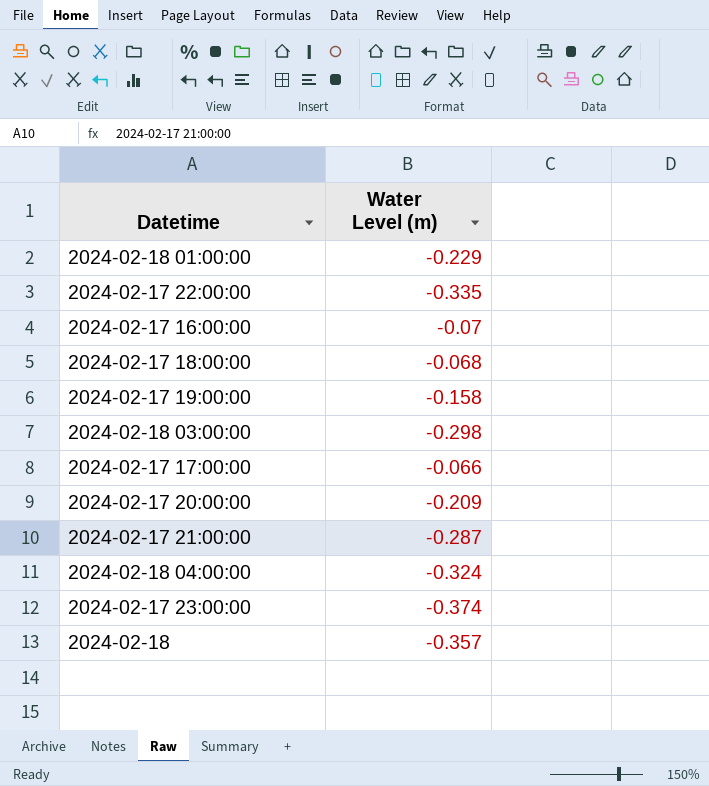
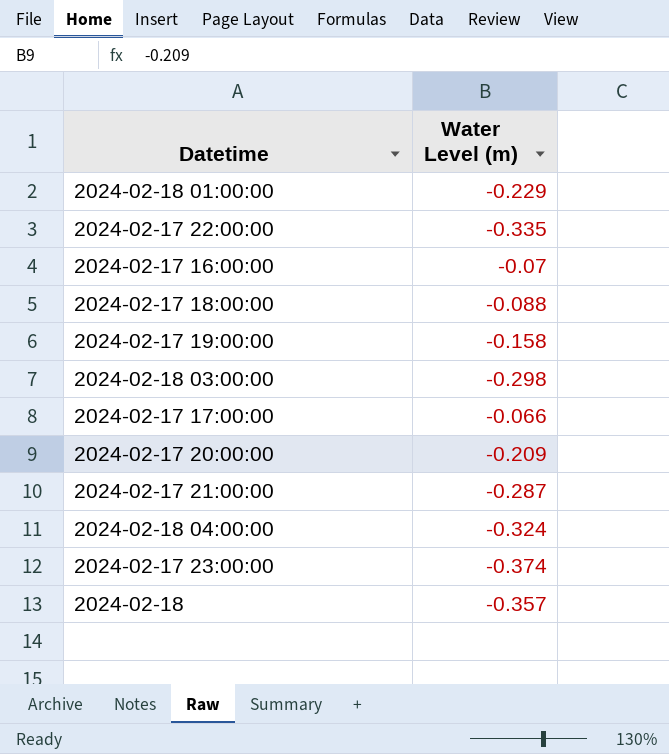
2024-02-17 18:00:00 | Water Level (m): -0.068 -> -0.088

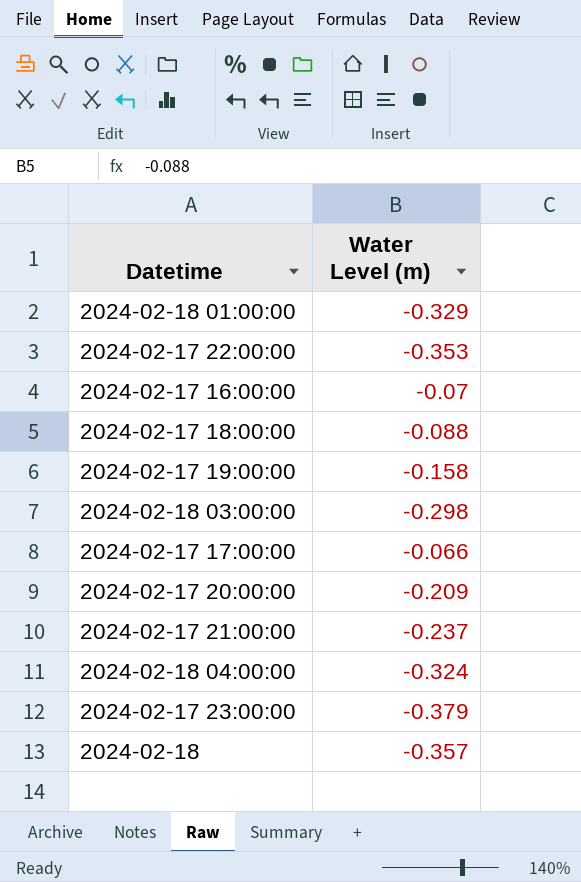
2024-02-18 01:00:00 | Water Level (m): -0.229 -> -0.329
2024-02-17 22:00:00 | Water Level (m): -0.335 -> -0.353
2024-02-17 21:00:00 | Water Level (m): -0.287 -> -0.237
2024-02-17 23:00:00 | Water Level (m): -0.374 -> -0.379

